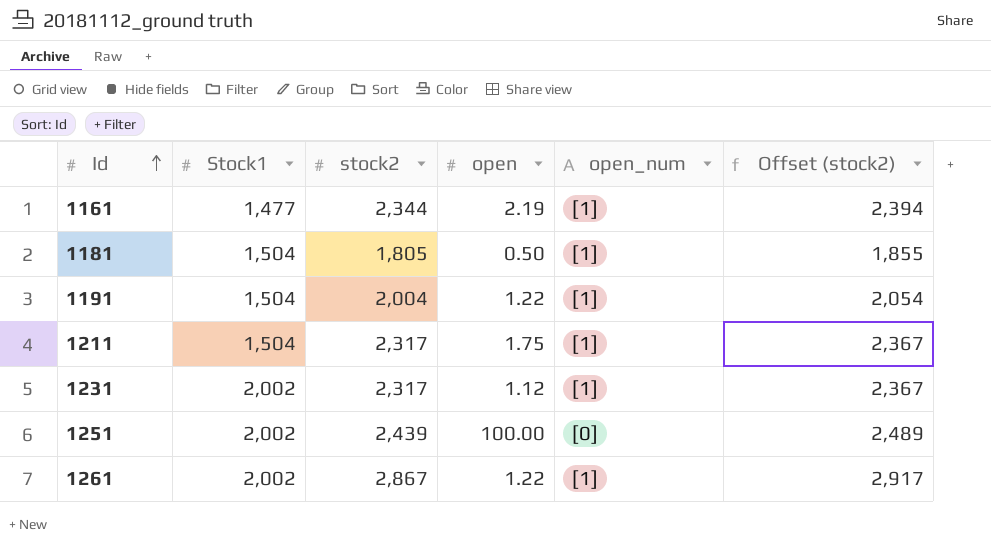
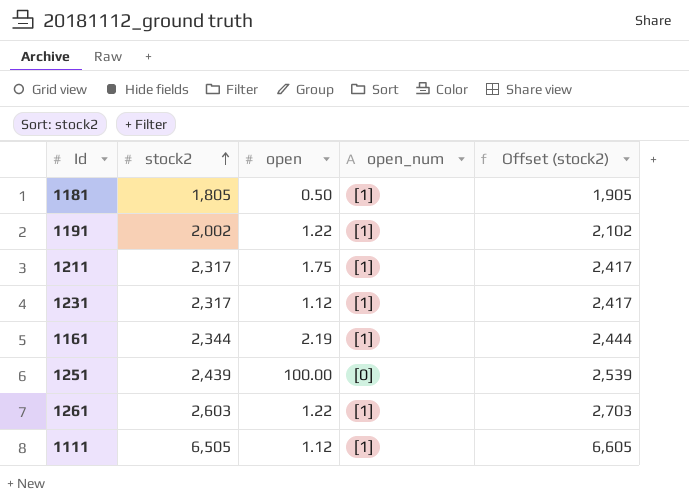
row order: Id ascending -> stock2 ascending
column Stock1 | position: 2 -> none
column Offset (stock2) | formula: [stock2] + 50 -> [stock2] + 100
1191 | stock2: 2,004 -> 2,002
1261 | stock2: 2,867 -> 2,603
row 1111: none -> 6,505 | 1.12 | [1] | 6,605

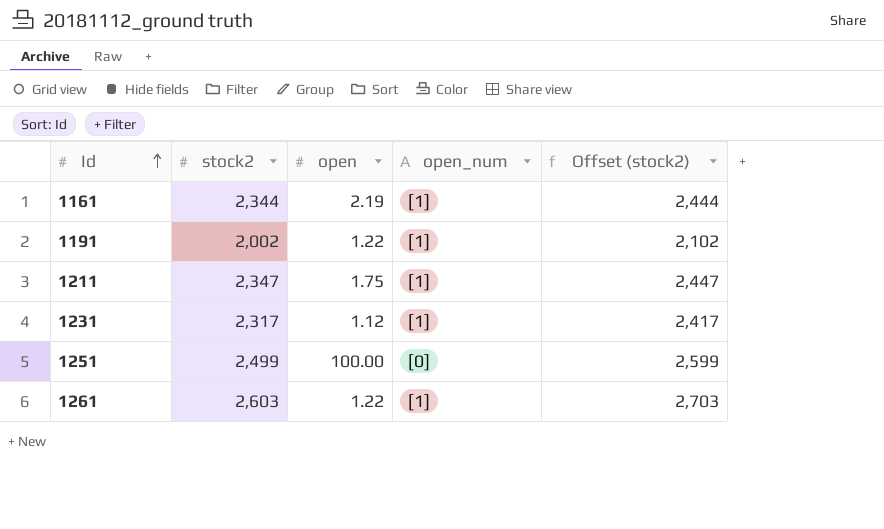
row order: stock2 ascending -> Id ascending
row 1181: 1,805 | 0.50 | [1] | 1,905 -> none
row 1111: 6,505 | 1.12 | [1] | 6,605 -> none
1211 | stock2: 2,317 -> 2,347
1211 | Offset (stock2): 2,417 -> 2,447
1251 | stock2: 2,439 -> 2,499
1251 | Offset (stock2): 2,539 -> 2,599

